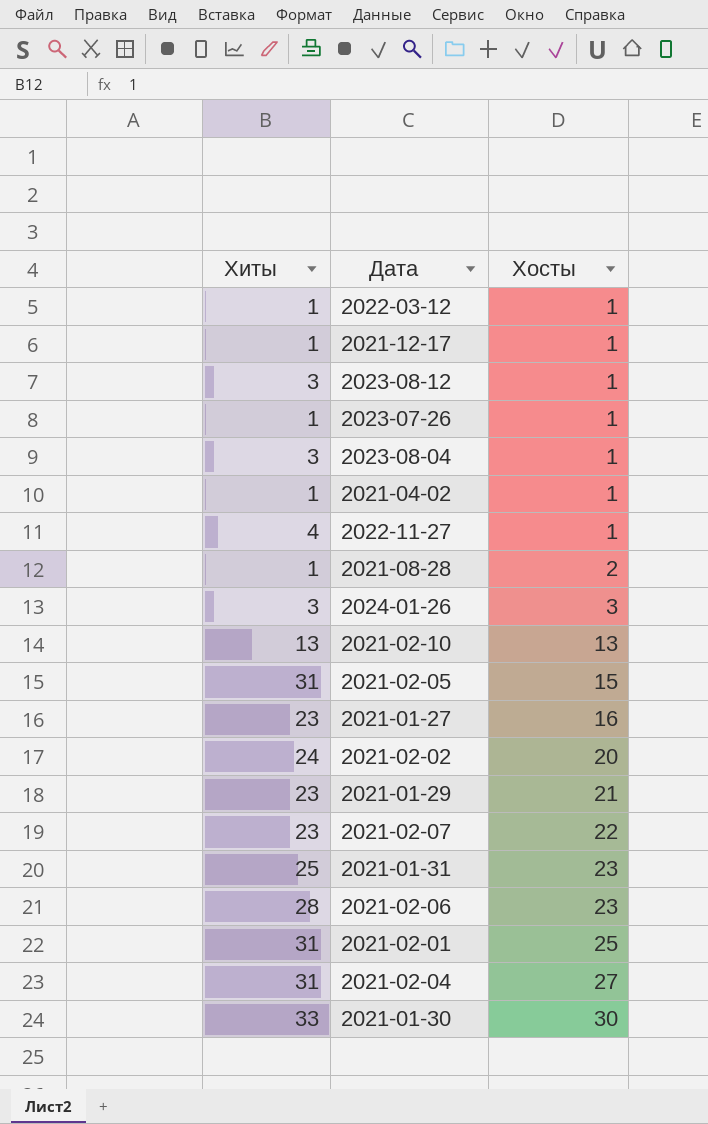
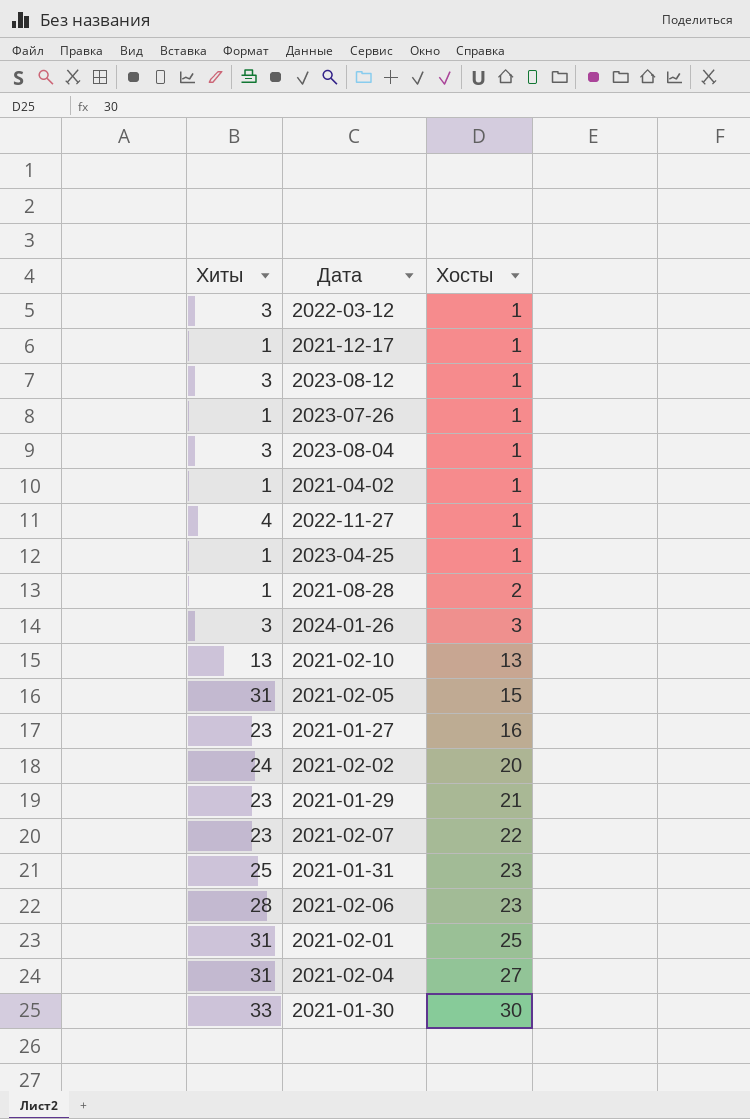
2022-03-12 | Хиты: 1 -> 3
row 2023-04-25: none -> 1 | 1

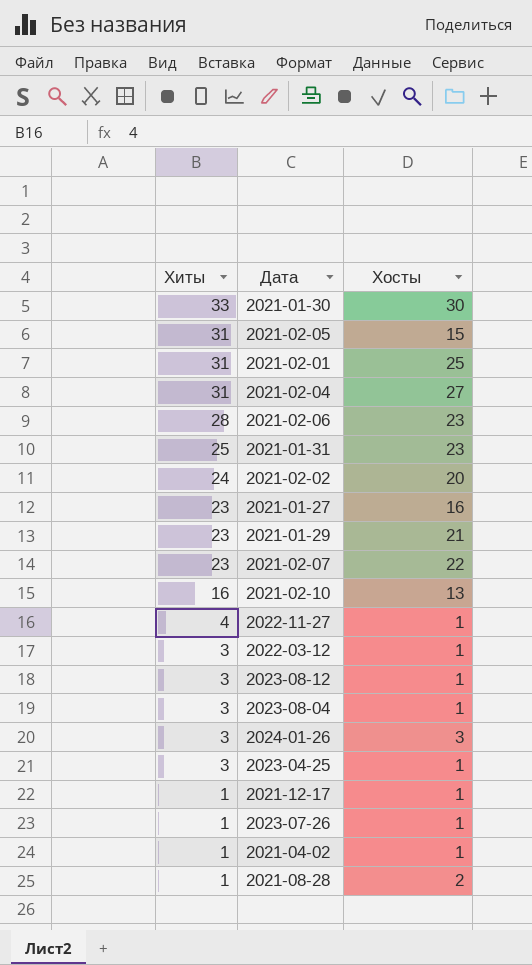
row order: Хосты ascending -> Хиты descending
2021-02-10 | Хиты: 13 -> 16
2023-04-25 | Хиты: 1 -> 3

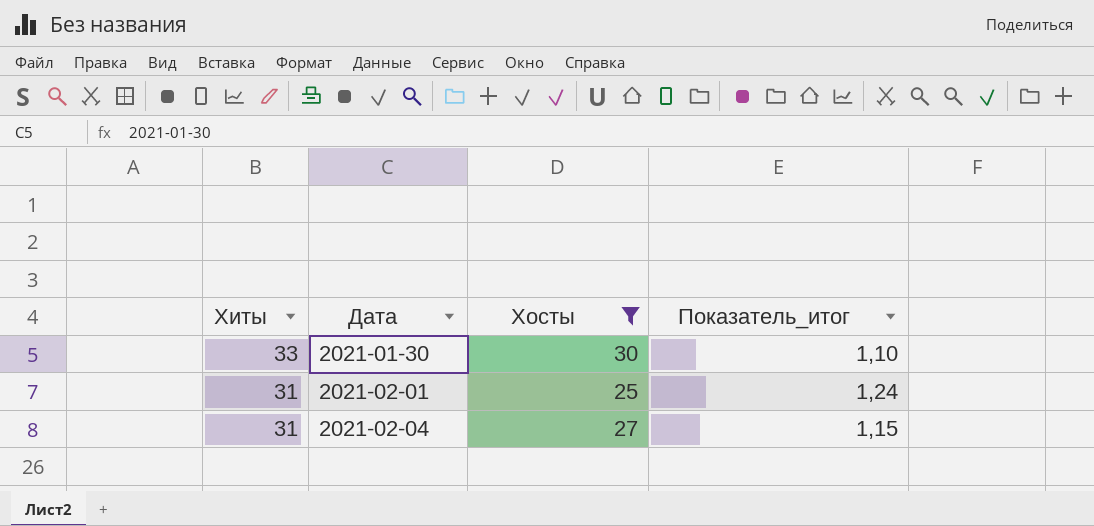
filter: none -> Хосты >= 25
column Показатель_итог | formula: none -> [Хиты] / [Хосты]

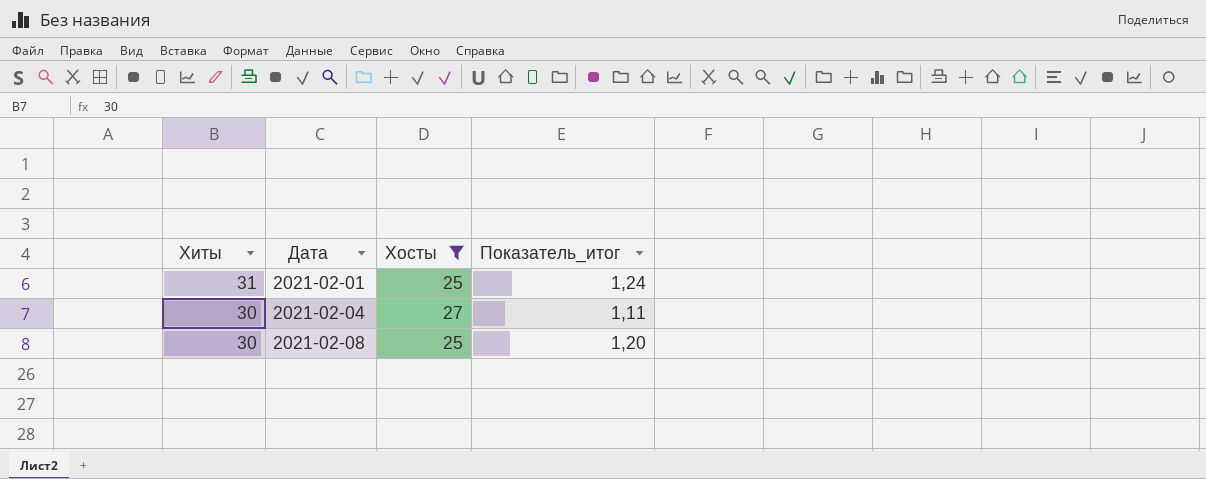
row 2021-01-30: 33 | 30 | 1,10 -> none
2021-02-04 | Хиты: 31 -> 30
2021-02-04 | Показатель_итог: 1,15 -> 1,11
row 2021-02-08: none -> 30 | 25 | 1,20

